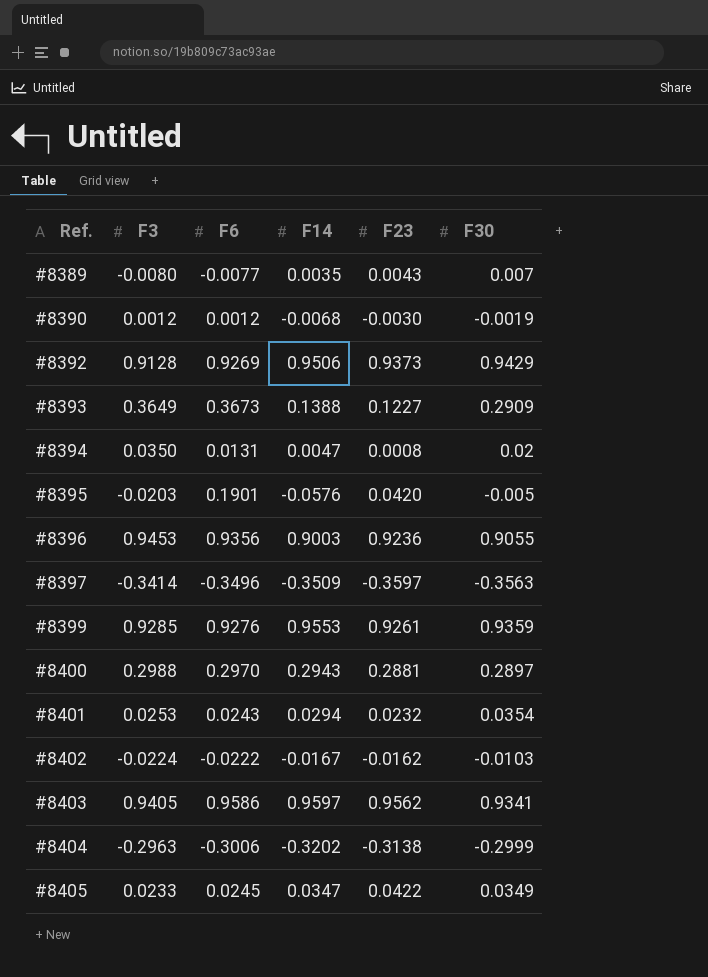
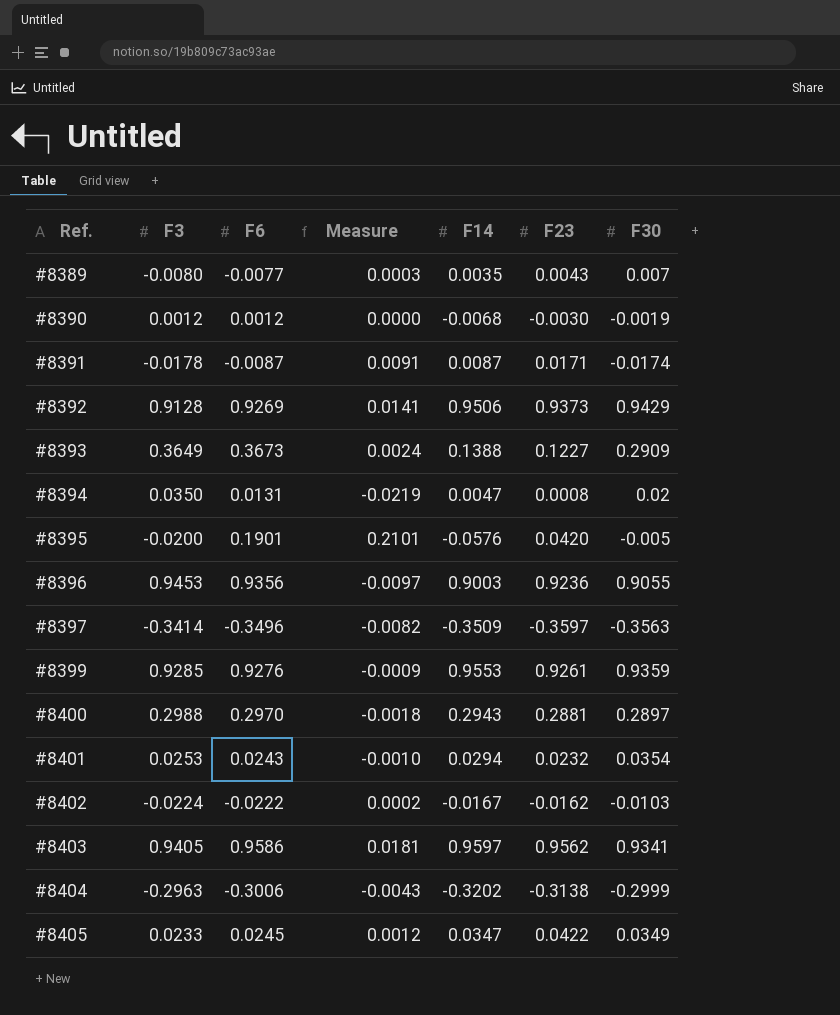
column Measure | formula: none -> [F6] - [F3]
row #8391: none -> -0.0178 | -0.0087 | 0.0091 | 0.0087 | 0.0171 | -0.0174
#8395 | F3: -0.0203 -> -0.0200

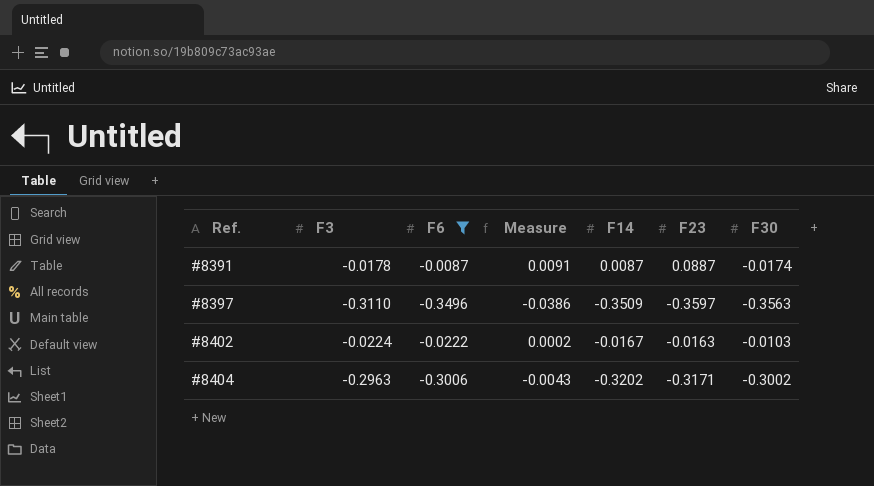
filter: none -> F6 <= -0.0087
#8391 | F23: 0.0171 -> 0.0887
#8397 | F3: -0.3414 -> -0.3110
#8397 | Measure: -0.0082 -> -0.0386
#8402 | F23: -0.0162 -> -0.0163
#8404 | F23: -0.3138 -> -0.3171
#8404 | F30: -0.2999 -> -0.3002

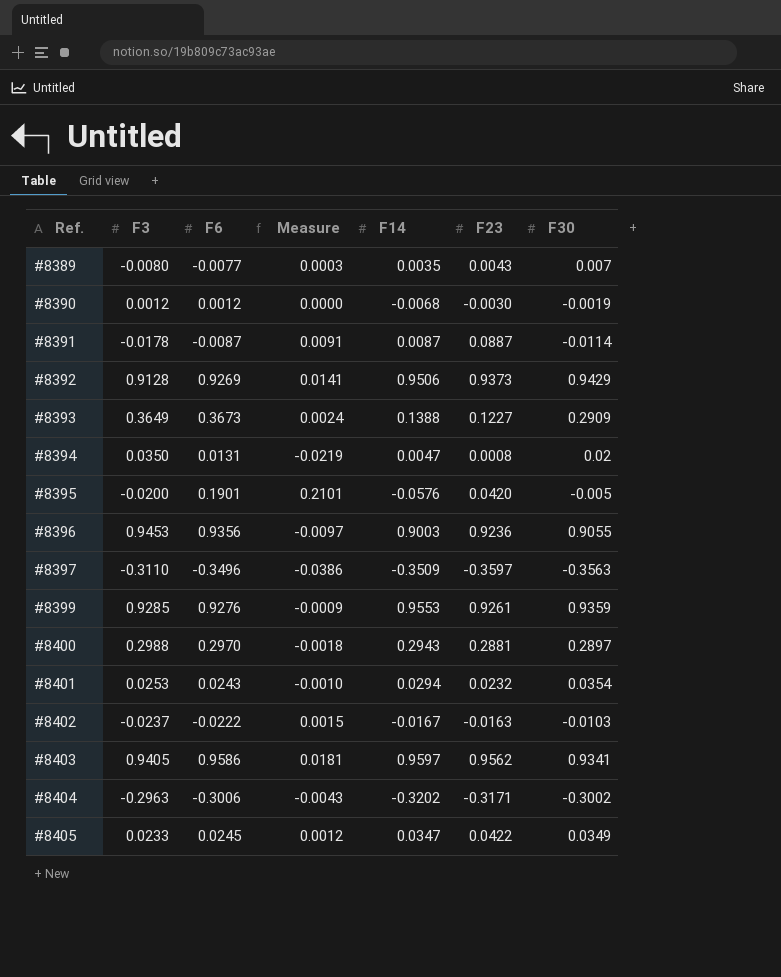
filter: F6 <= -0.0087 -> none
#8391 | F30: -0.0174 -> -0.0114
#8402 | F3: -0.0224 -> -0.0237
#8402 | Measure: 0.0002 -> 0.0015

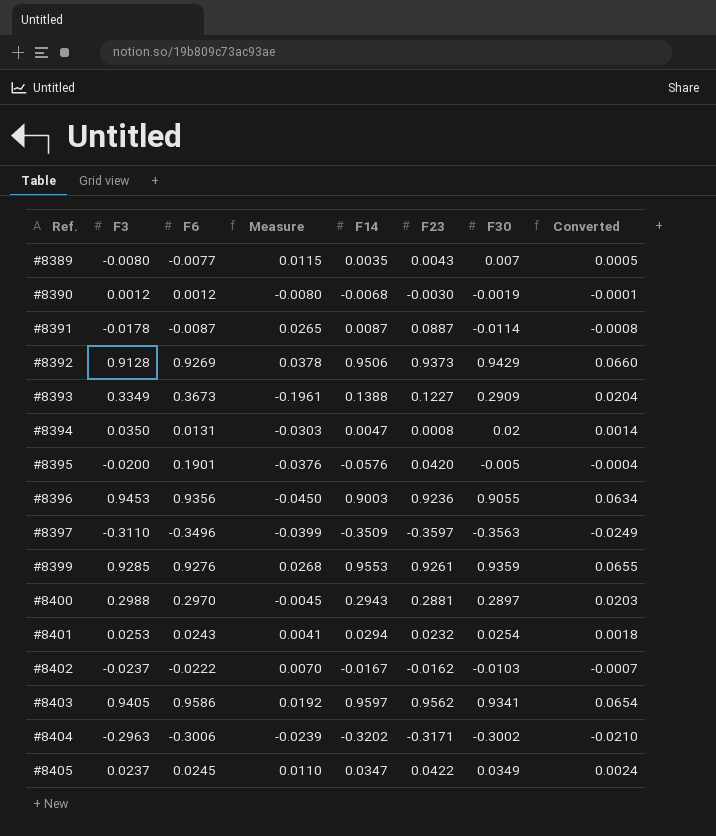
column Measure | formula: [F6] - [F3] -> [F14] - [F3]
column Converted | formula: none -> [F30] * 0.07
#8393 | F3: 0.3649 -> 0.3349
#8401 | F30: 0.0354 -> 0.0254
#8402 | F23: -0.0163 -> -0.0162
#8405 | F3: 0.0233 -> 0.0237

